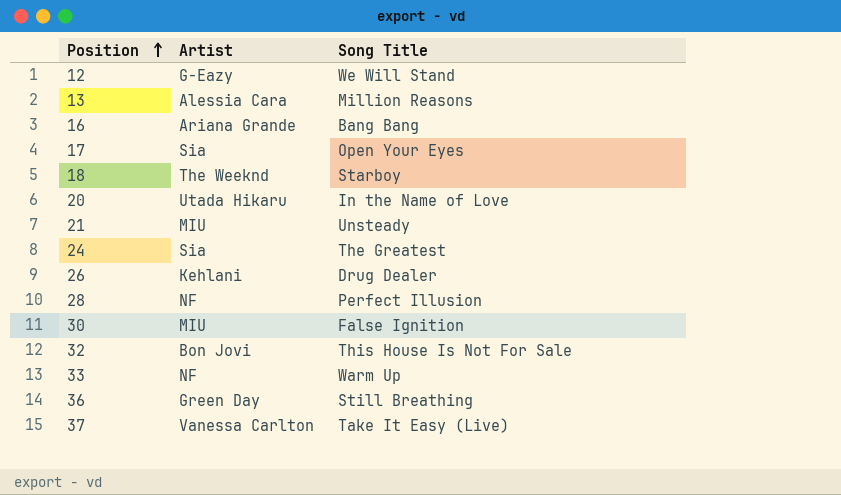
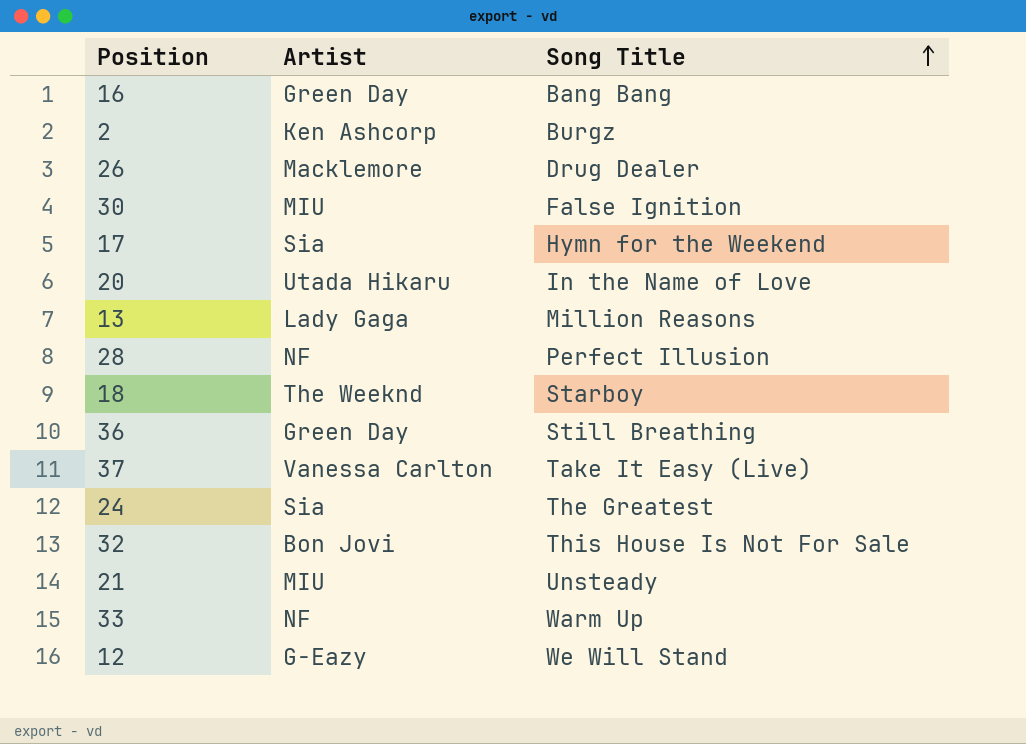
row order: Position ascending -> Song Title ascending
16 | Artist: Ariana Grande -> Green Day
row 2: none -> Ken Ashcorp | Burgz
26 | Artist: Kehlani -> Macklemore
17 | Song Title: Open Your Eyes -> Hymn for the Weekend
13 | Artist: Alessia Cara -> Lady Gaga

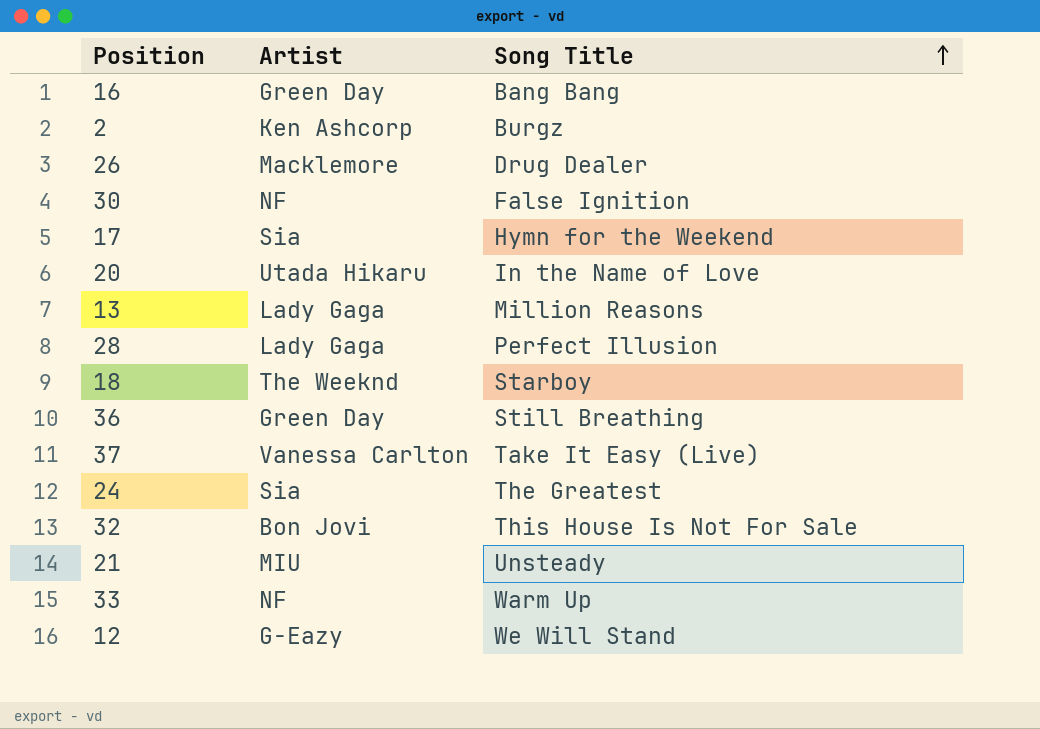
30 | Artist: MIU -> NF
28 | Artist: NF -> Lady Gaga

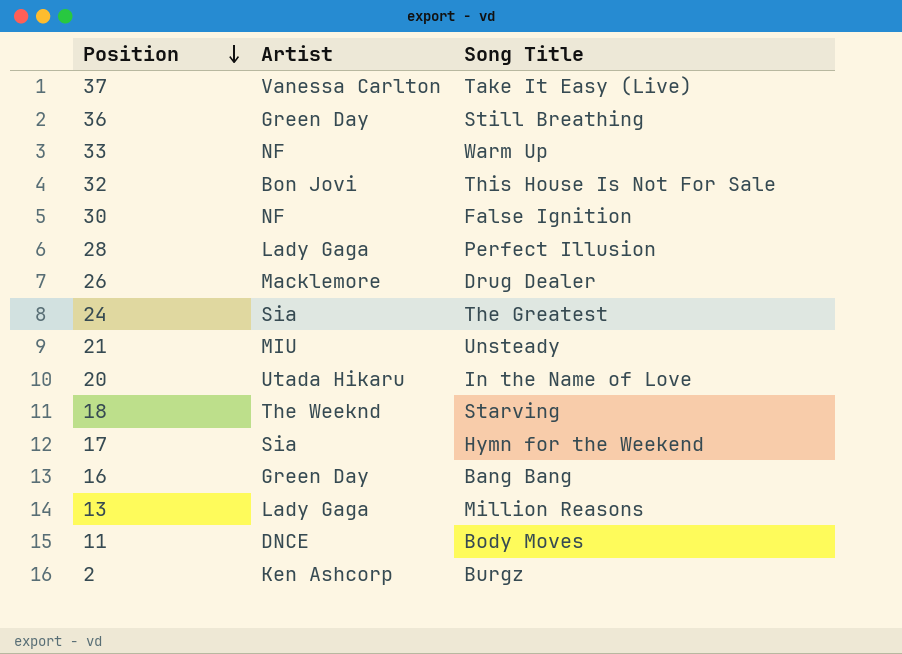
row order: Song Title ascending -> Position descending
row 12: G-Eazy | We Will Stand -> none
18 | Song Title: Starboy -> Starving
row 11: none -> DNCE | Body Moves

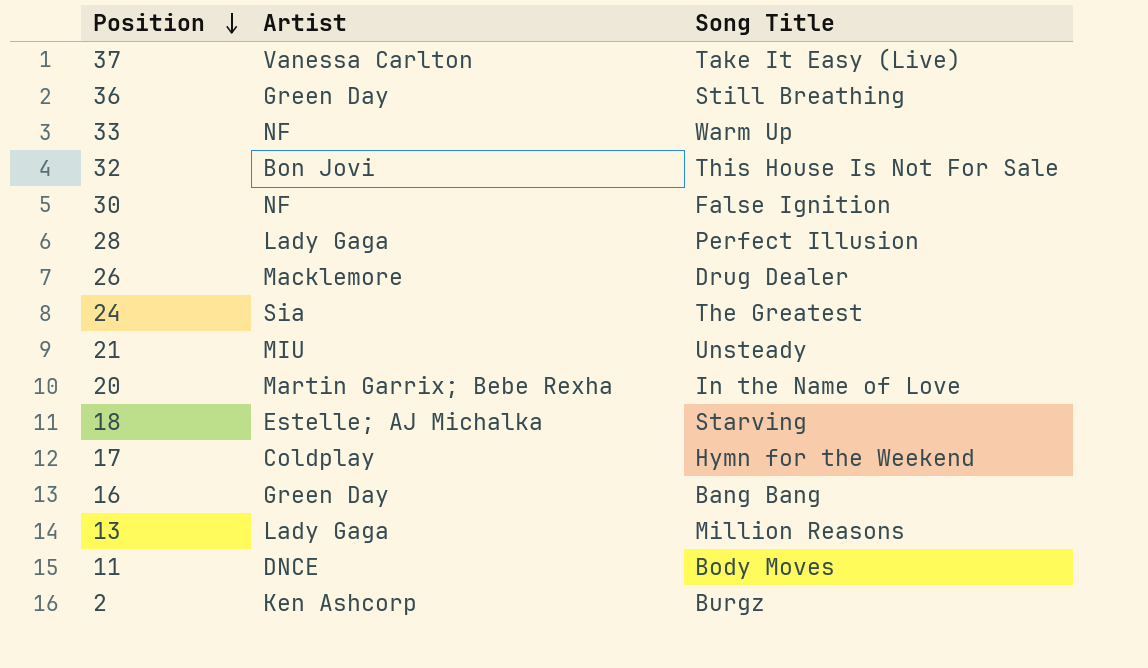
20 | Artist: Utada Hikaru -> Martin Garrix; Bebe Rexha
18 | Artist: The Weeknd -> Estelle; AJ Michalka
17 | Artist: Sia -> Coldplay

